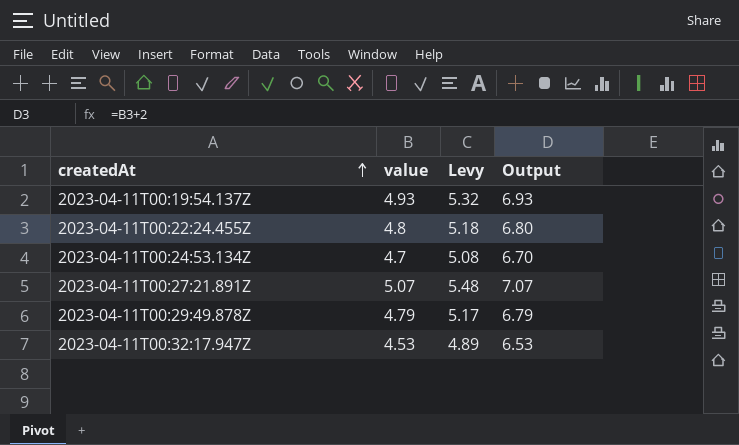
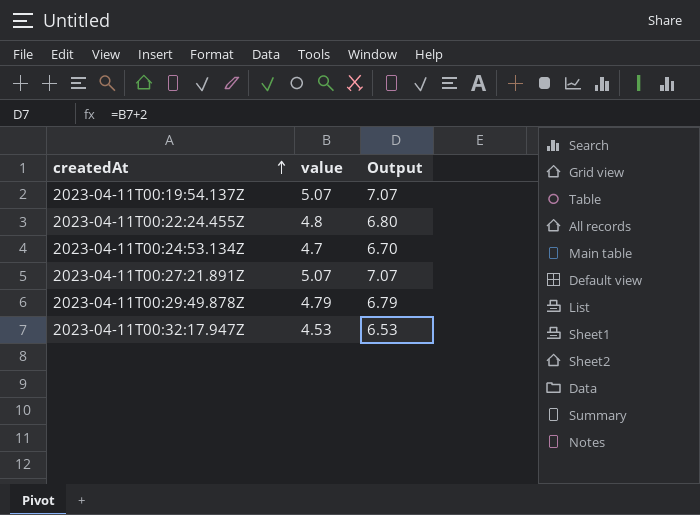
column Levy | formula: [value] * 1.08 -> none
2023-04-11T00:19:54.137Z | value: 4.93 -> 5.07
2023-04-11T00:19:54.137Z | Output: 6.93 -> 7.07

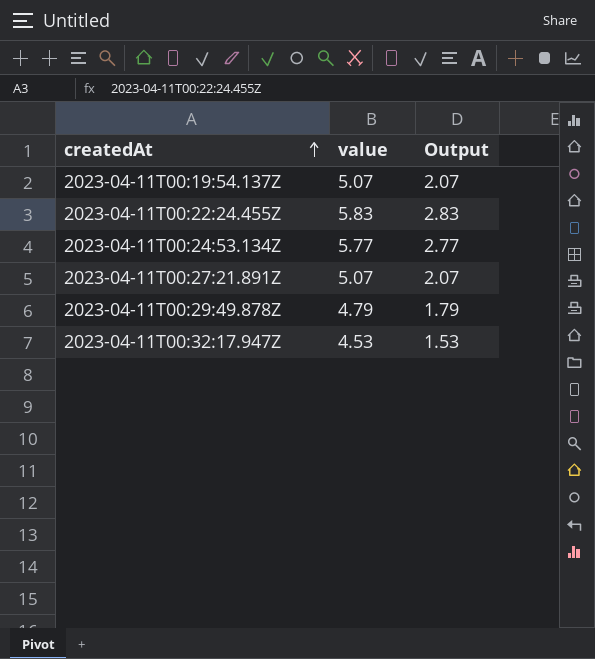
column Output | formula: [value] + 2 -> [value] - 3
2023-04-11T00:22:24.455Z | value: 4.8 -> 5.83
2023-04-11T00:24:53.134Z | value: 4.7 -> 5.77

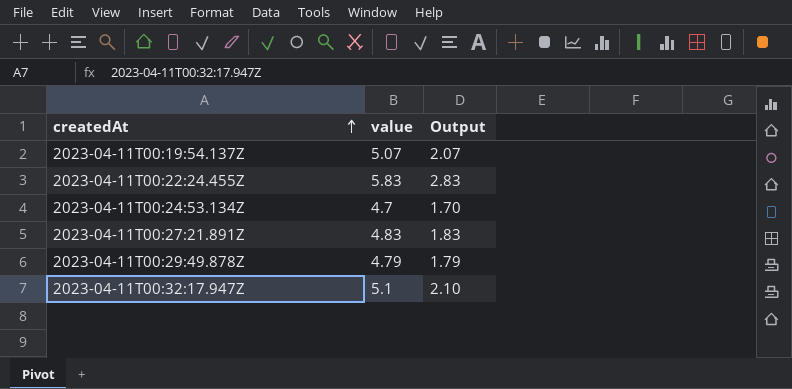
2023-04-11T00:24:53.134Z | value: 5.77 -> 4.7
2023-04-11T00:24:53.134Z | Output: 2.77 -> 1.70
2023-04-11T00:27:21.891Z | value: 5.07 -> 4.83
2023-04-11T00:27:21.891Z | Output: 2.07 -> 1.83
2023-04-11T00:32:17.947Z | value: 4.53 -> 5.1
2023-04-11T00:32:17.947Z | Output: 1.53 -> 2.10

